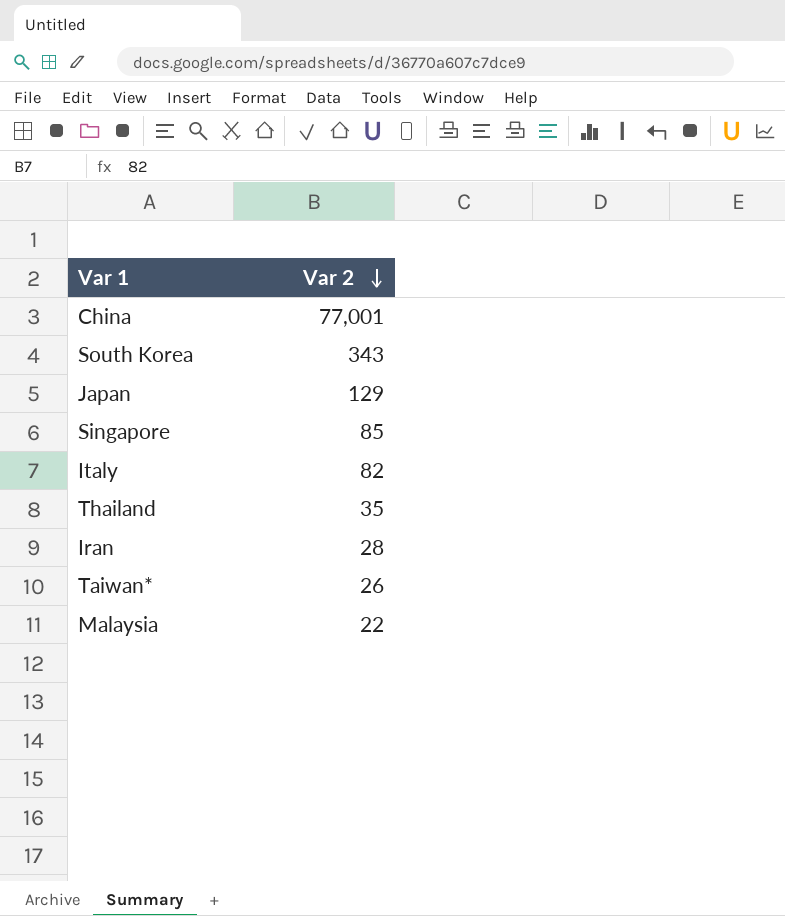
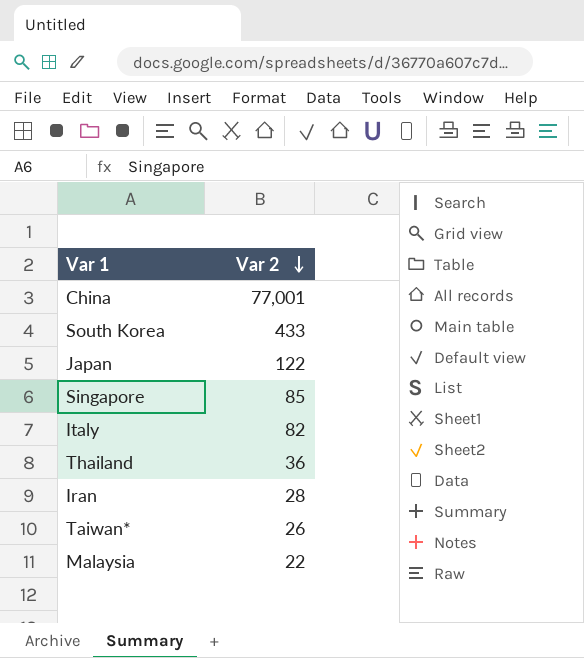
South Korea | Var 2: 343 -> 433
Japan | Var 2: 129 -> 122
Thailand | Var 2: 35 -> 36

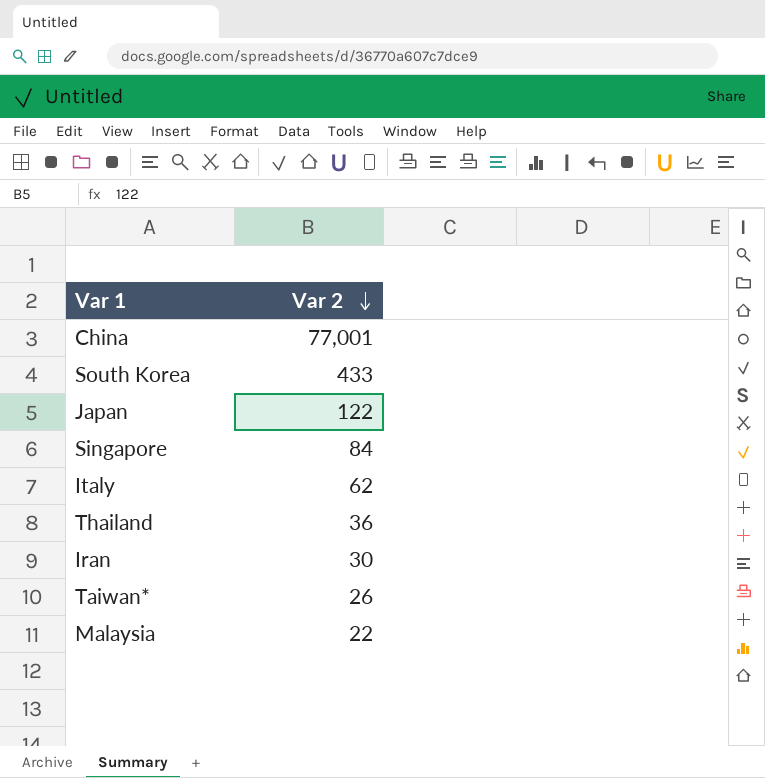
Singapore | Var 2: 85 -> 84
Italy | Var 2: 82 -> 62
Iran | Var 2: 28 -> 30

